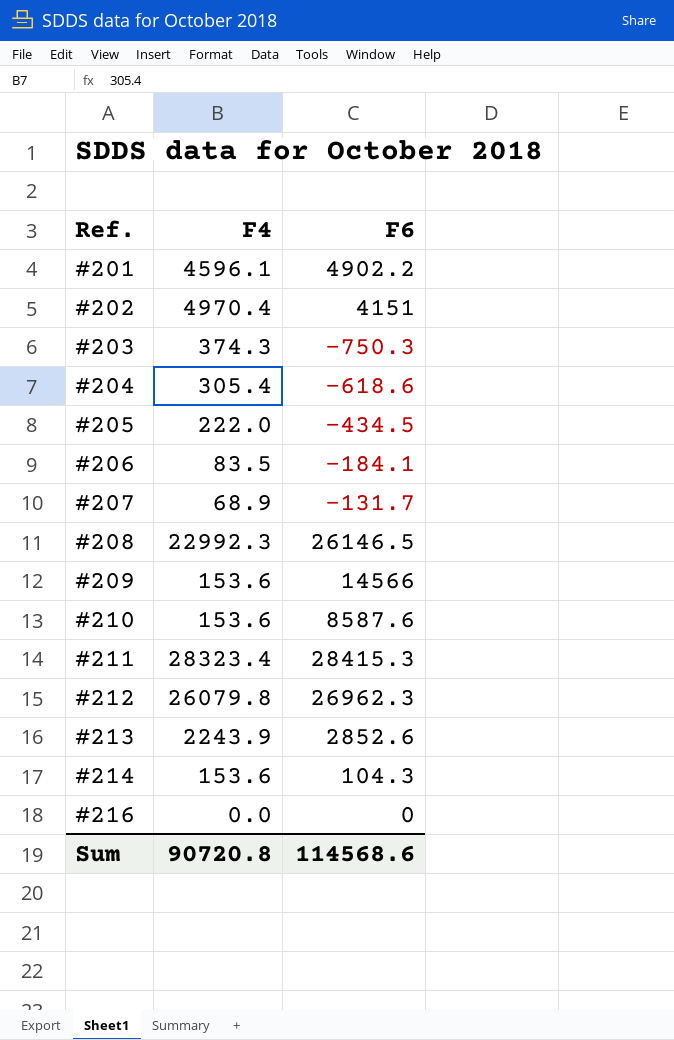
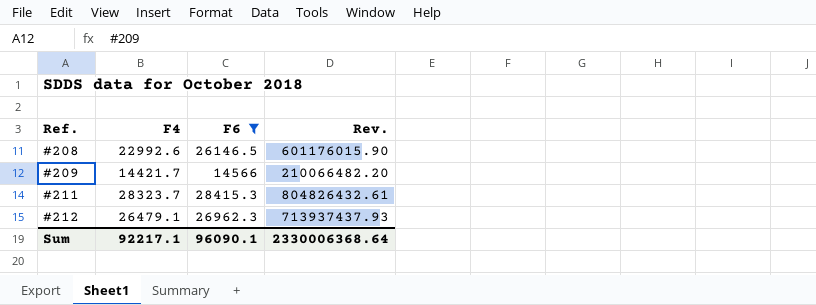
filter: none -> F6 >= 14566
column Rev. | formula: none -> [F4] * [F6]
#208 | F4: 22992.3 -> 22992.6
#209 | F4: 153.6 -> 14421.7
#211 | F4: 28323.4 -> 28323.7
#212 | F4: 26079.8 -> 26479.1
Sum | F4: 90720.8 -> 92217.1
Sum | F6: 114568.6 -> 96090.1

